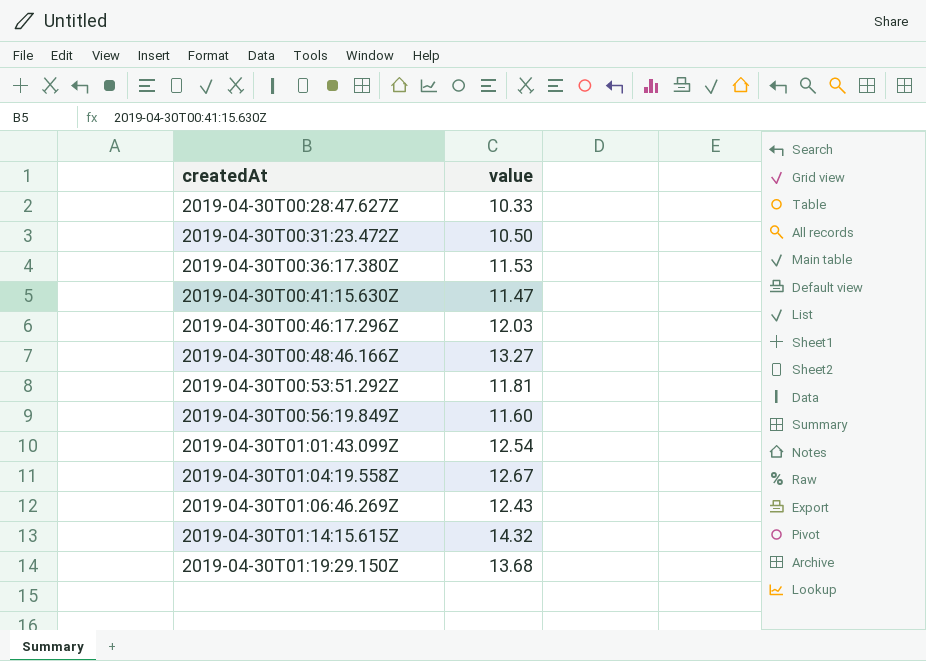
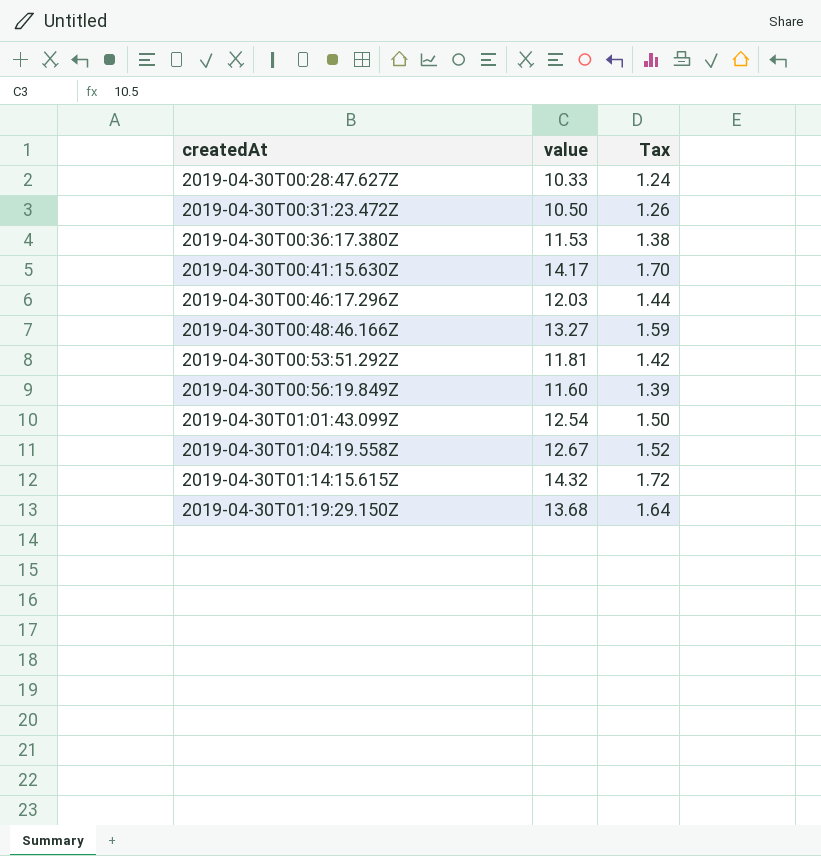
column Tax | formula: none -> [value] * 0.12
row 2019-04-30T01:06:46.269Z: 12.43 -> none
2019-04-30T00:41:15.630Z | value: 11.47 -> 14.17

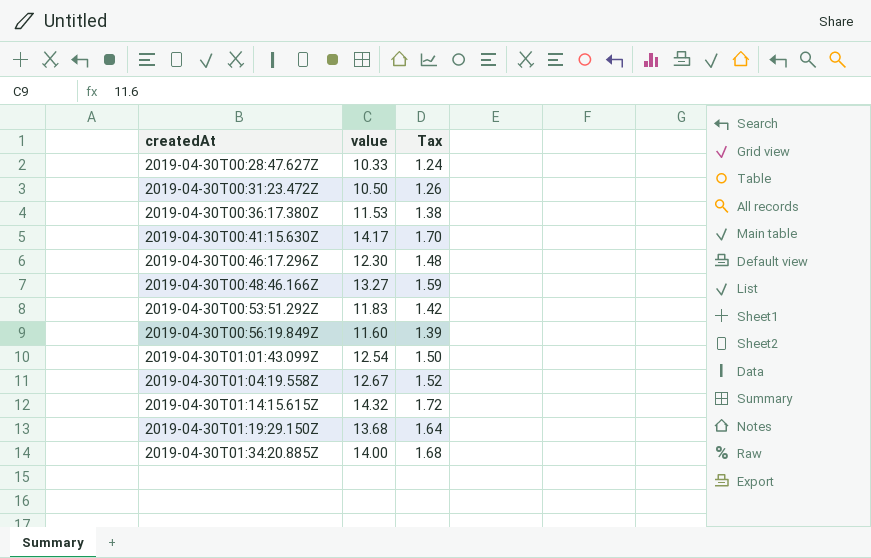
2019-04-30T00:46:17.296Z | value: 12.03 -> 12.30
2019-04-30T00:46:17.296Z | Tax: 1.44 -> 1.48
2019-04-30T00:53:51.292Z | value: 11.81 -> 11.83
row 2019-04-30T01:34:20.885Z: none -> 14.00 | 1.68

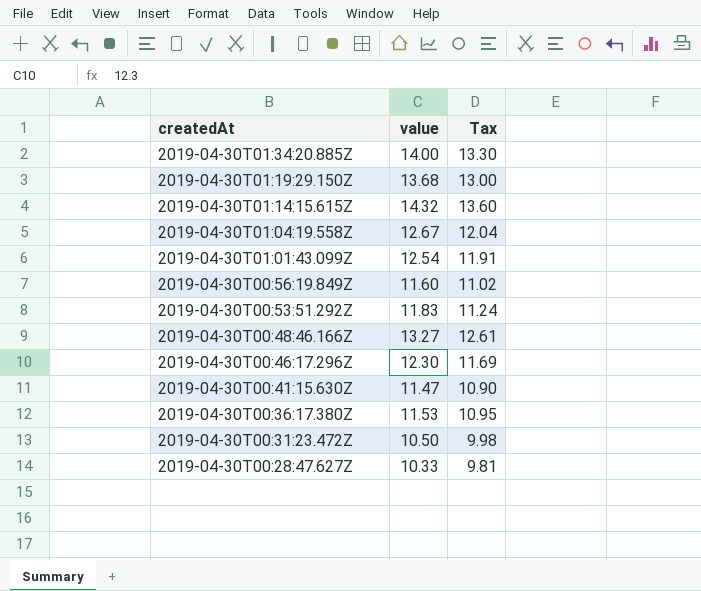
row order: createdAt ascending -> createdAt descending
column Tax | formula: [value] * 0.12 -> [value] * 0.95
2019-04-30T00:41:15.630Z | value: 14.17 -> 11.47

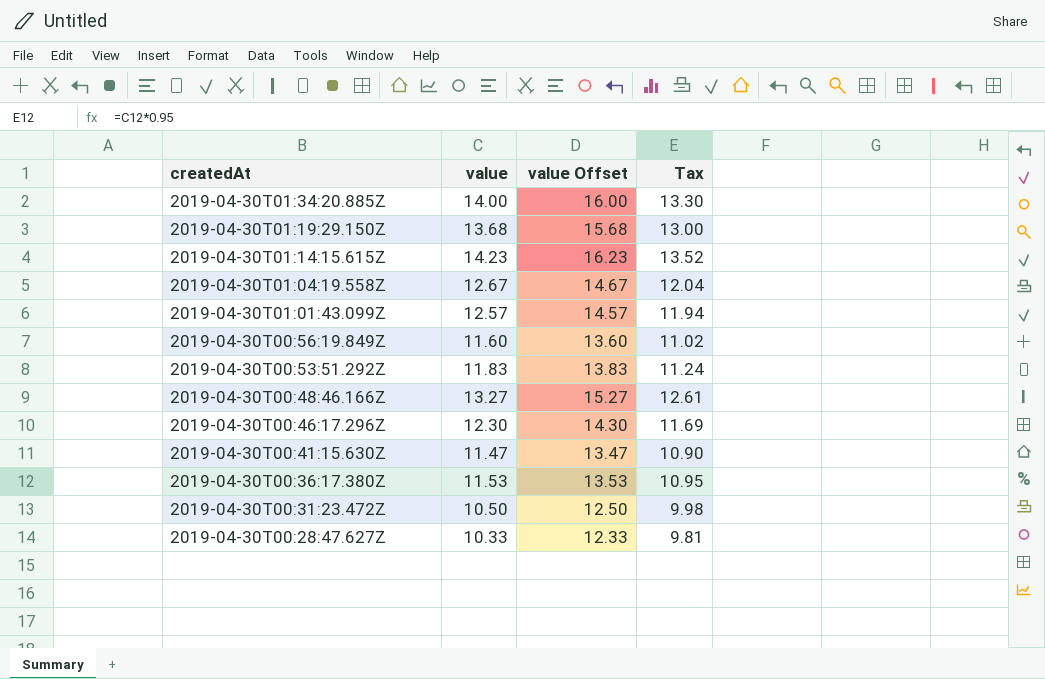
column value Offset | formula: none -> [value] + 2
2019-04-30T01:14:15.615Z | value: 14.32 -> 14.23
2019-04-30T01:14:15.615Z | Tax: 13.60 -> 13.52
2019-04-30T01:01:43.099Z | value: 12.54 -> 12.57
2019-04-30T01:01:43.099Z | Tax: 11.91 -> 11.94

